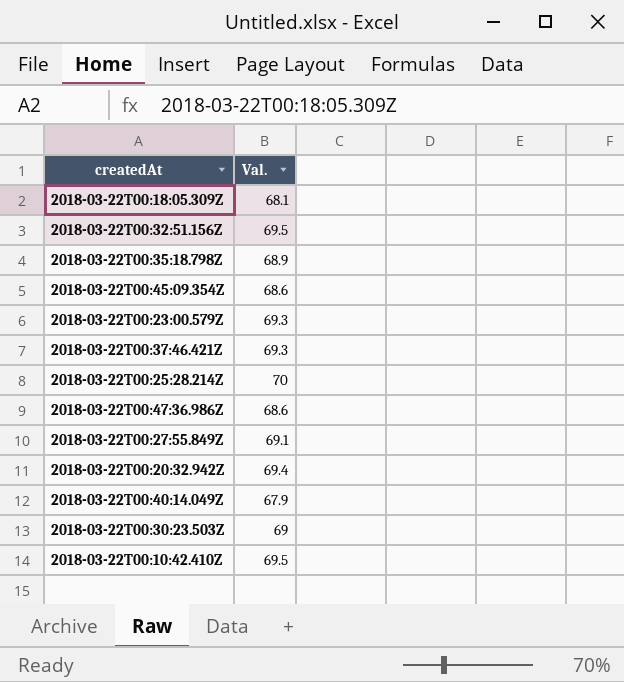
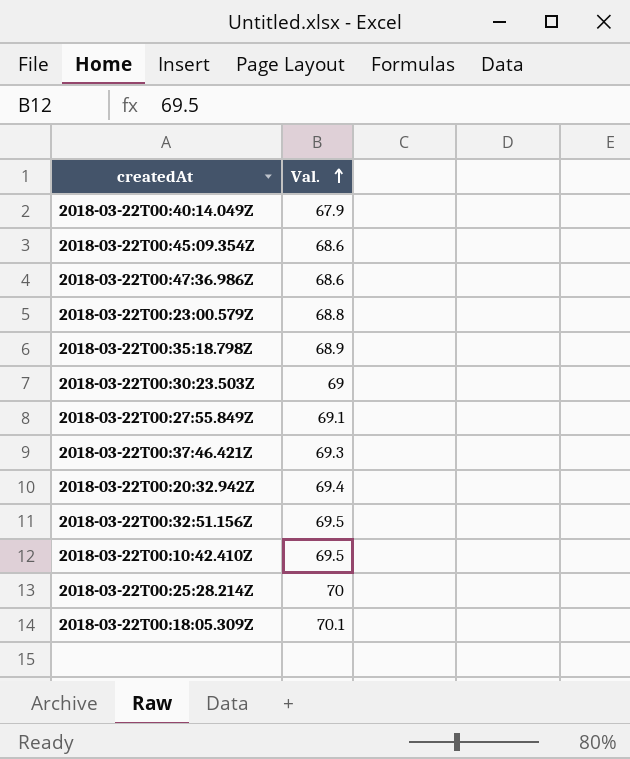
row order: none -> Val. ascending
2018-03-22T00:23:00.579Z | Val.: 69.3 -> 68.8
2018-03-22T00:18:05.309Z | Val.: 68.1 -> 70.1

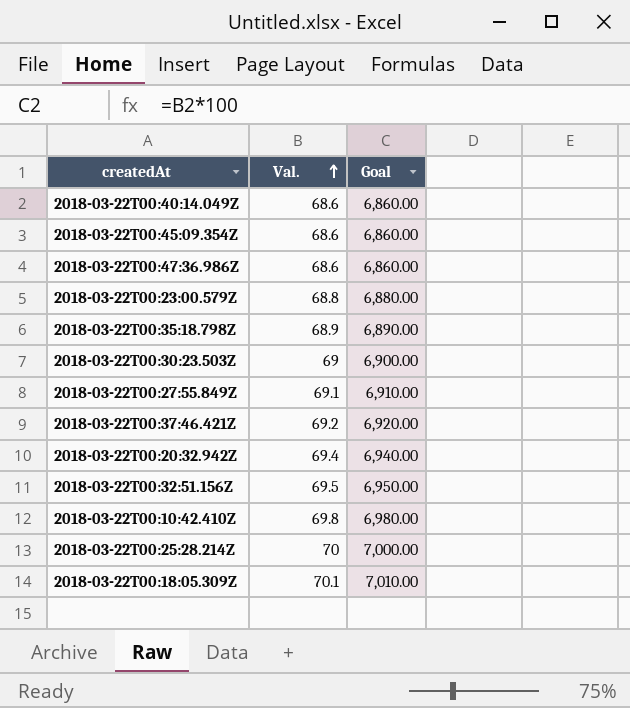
column Goal | formula: none -> [Val.] * 100
2018-03-22T00:40:14.049Z | Val.: 67.9 -> 68.6
2018-03-22T00:37:46.421Z | Val.: 69.3 -> 69.2
2018-03-22T00:10:42.410Z | Val.: 69.5 -> 69.8

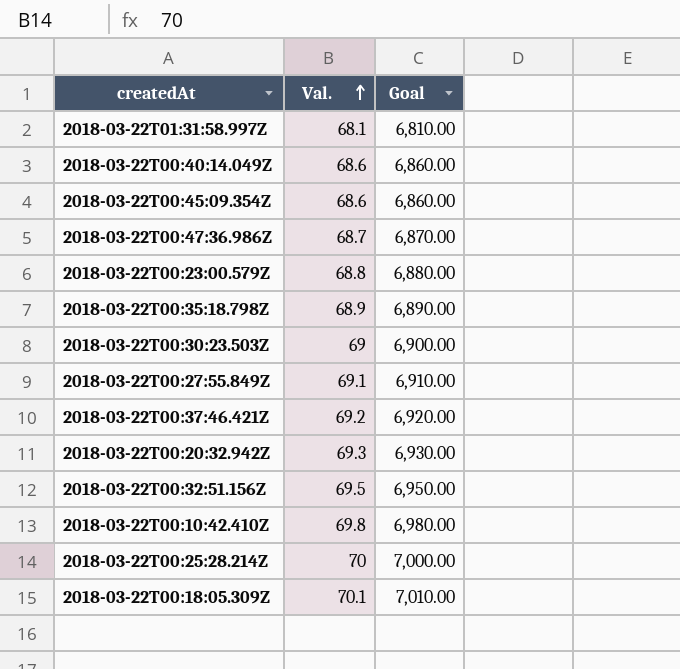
row 2018-03-22T01:31:58.997Z: none -> 68.1 | 6,810.00
2018-03-22T00:47:36.986Z | Val.: 68.6 -> 68.7
2018-03-22T00:47:36.986Z | Goal: 6,860.00 -> 6,870.00
2018-03-22T00:20:32.942Z | Val.: 69.4 -> 69.3
2018-03-22T00:20:32.942Z | Goal: 6,940.00 -> 6,930.00

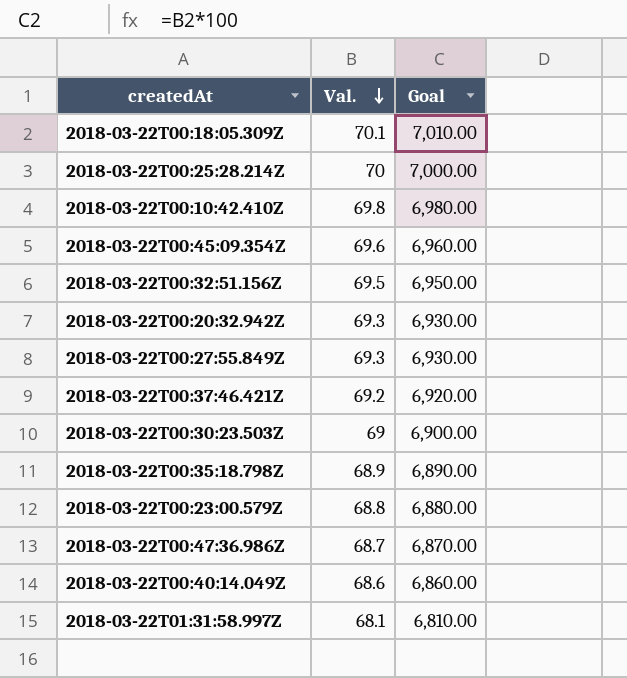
row order: Val. ascending -> Val. descending
2018-03-22T00:45:09.354Z | Val.: 68.6 -> 69.6
2018-03-22T00:45:09.354Z | Goal: 6,860.00 -> 6,960.00
2018-03-22T00:27:55.849Z | Val.: 69.1 -> 69.3
2018-03-22T00:27:55.849Z | Goal: 6,910.00 -> 6,930.00

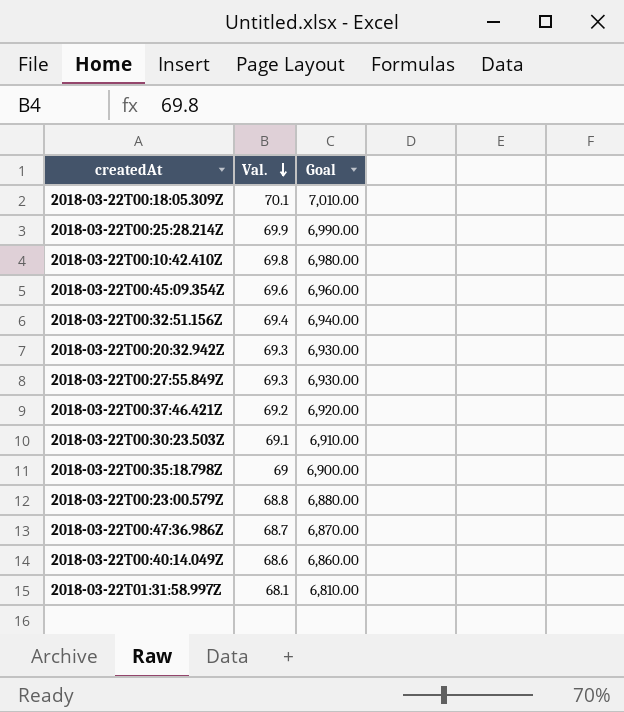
2018-03-22T00:25:28.214Z | Val.: 70 -> 69.9
2018-03-22T00:25:28.214Z | Goal: 7,000.00 -> 6,990.00
2018-03-22T00:32:51.156Z | Val.: 69.5 -> 69.4
2018-03-22T00:32:51.156Z | Goal: 6,950.00 -> 6,940.00
2018-03-22T00:30:23.503Z | Val.: 69 -> 69.1
2018-03-22T00:30:23.503Z | Goal: 6,900.00 -> 6,910.00
2018-03-22T00:35:18.798Z | Val.: 68.9 -> 69
2018-03-22T00:35:18.798Z | Goal: 6,890.00 -> 6,900.00

